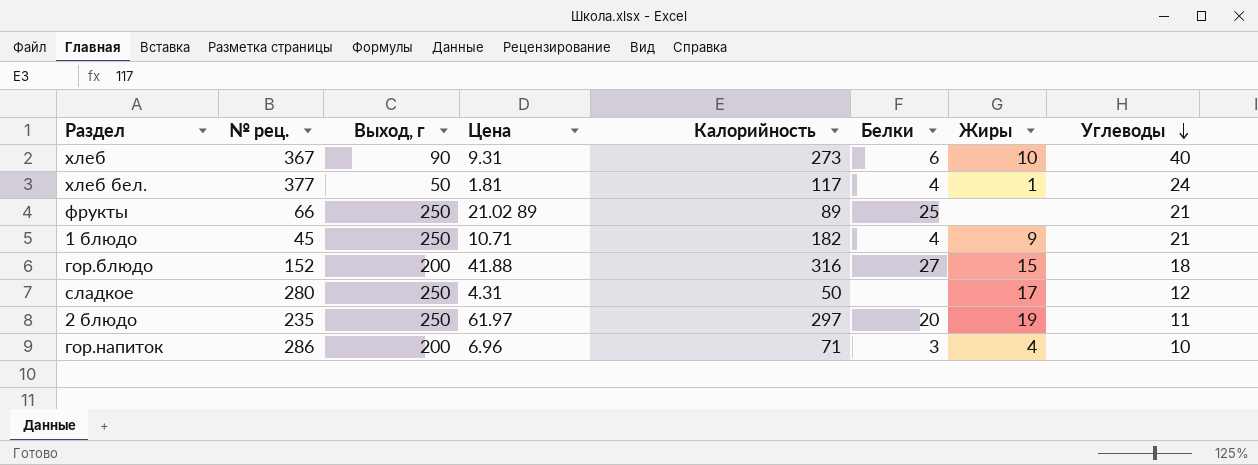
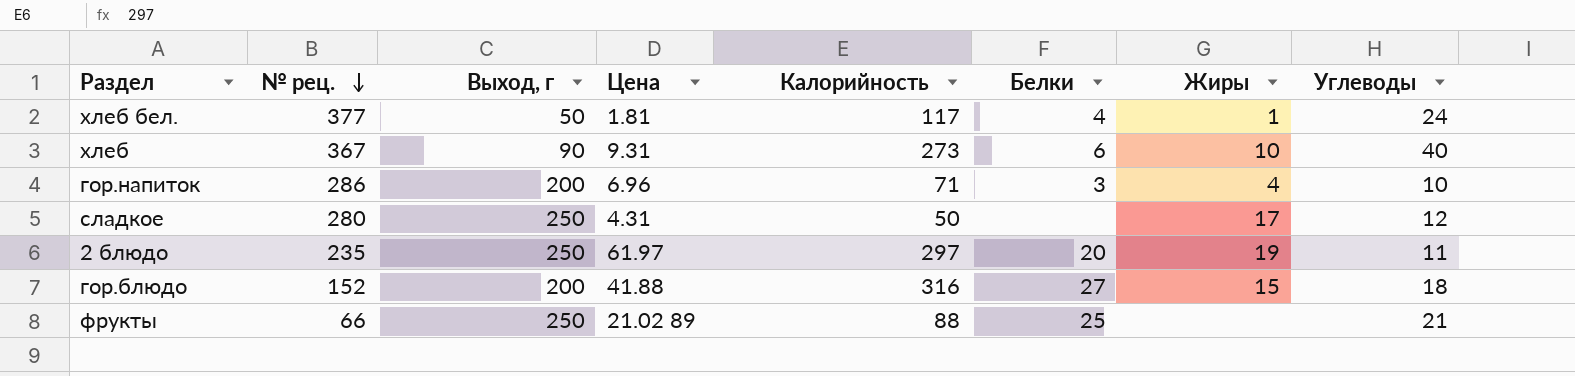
row order: Углеводы descending -> № рец. descending
row 1 блюдо: 45 | 250 | 10.71 | 182 | 4 | 9 | 21 -> none
фрукты | Калорийность: 89 -> 88

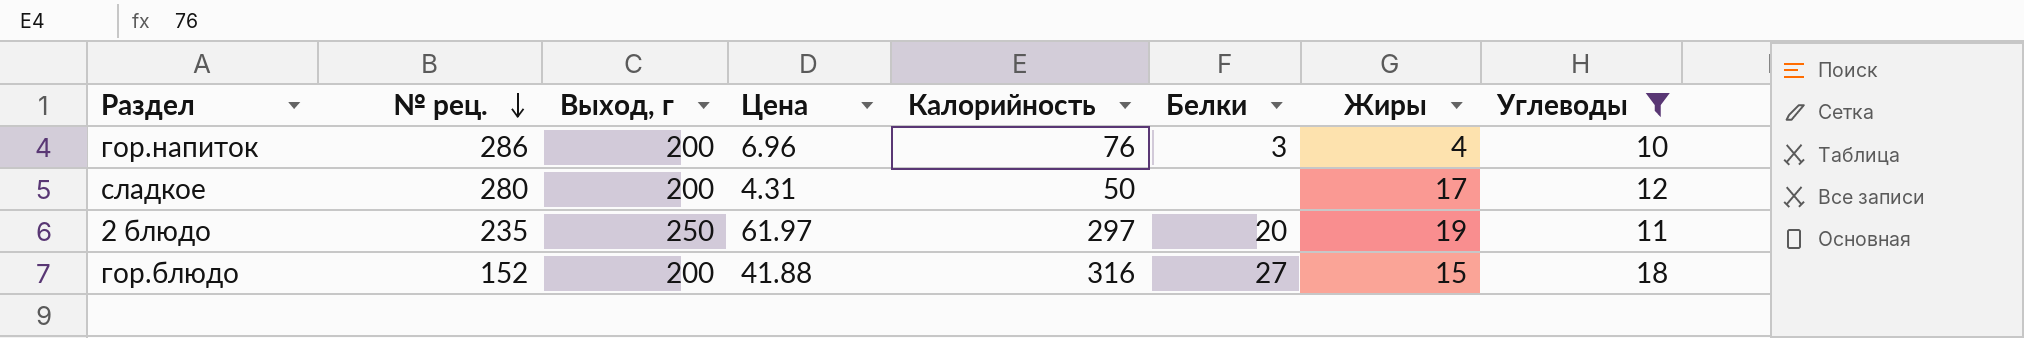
filter: none -> Углеводы <= 18
гор.напиток | Калорийность: 71 -> 76
сладкое | Выход, г: 250 -> 200

